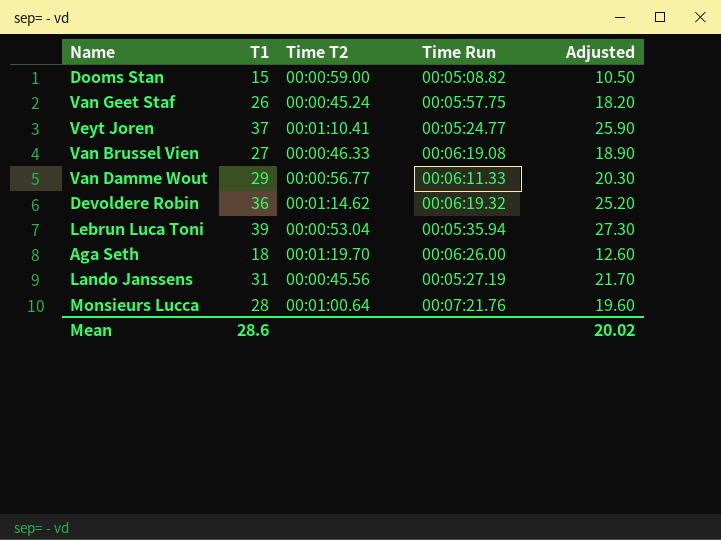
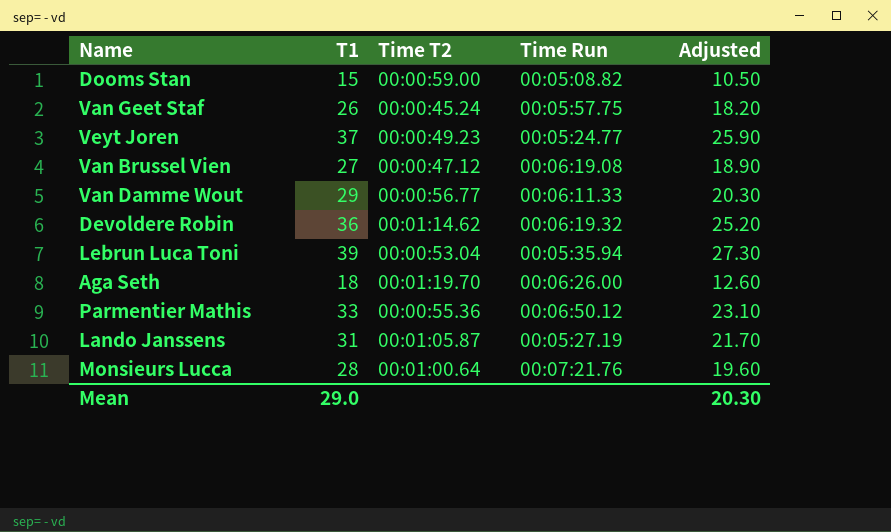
Veyt Joren | Time T2: 00:01:10.41 -> 00:00:49.23
Van Brussel Vien | Time T2: 00:00:46.33 -> 00:00:47.12
row Parmentier Mathis: none -> 33 | 00:00:55.36 | 00:06:50.12 | 23.10
Lando Janssens | Time T2: 00:00:45.56 -> 00:01:05.87
Mean | T1: 28.6 -> 29.0
Mean | Adjusted: 20.02 -> 20.30

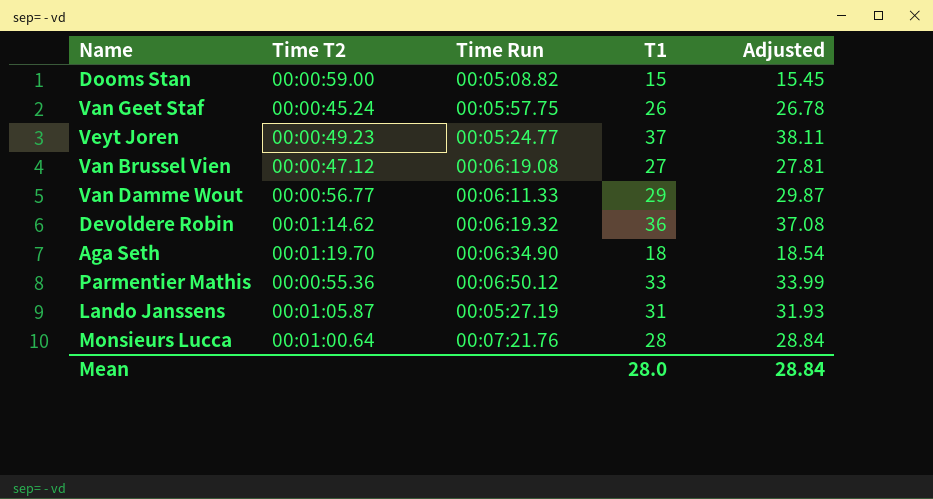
column T1 | position: 2 -> 4
column Adjusted | formula: [T1] * 0.7 -> [T1] * 1.03
row Lebrun Luca Toni: 39 | 00:00:53.04 | 00:05:35.94 | 27.30 -> none
Aga Seth | Time Run: 00:06:26.00 -> 00:06:34.90
Mean | T1: 29.0 -> 28.0
Mean | Adjusted: 20.30 -> 28.84

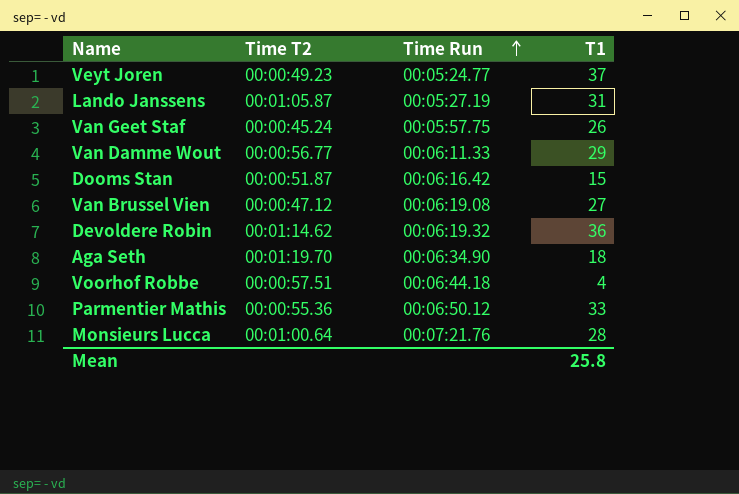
row order: none -> Time Run ascending
column Adjusted | formula: [T1] * 1.03 -> none
Dooms Stan | Time T2: 00:00:59.00 -> 00:00:51.87
Dooms Stan | Time Run: 00:05:08.82 -> 00:06:16.42
row Voorhof Robbe: none -> 00:00:57.51 | 00:06:44.18 | 4
Mean | T1: 28.0 -> 25.8

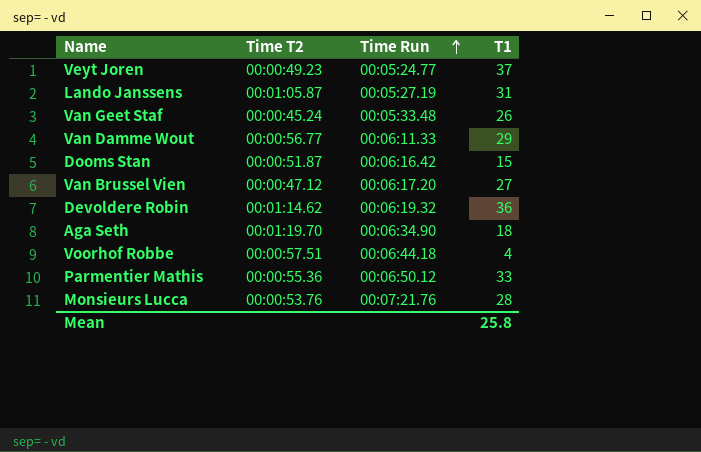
Van Geet Staf | Time Run: 00:05:57.75 -> 00:05:33.48
Van Brussel Vien | Time Run: 00:06:19.08 -> 00:06:17.20
Monsieurs Lucca | Time T2: 00:01:00.64 -> 00:00:53.76

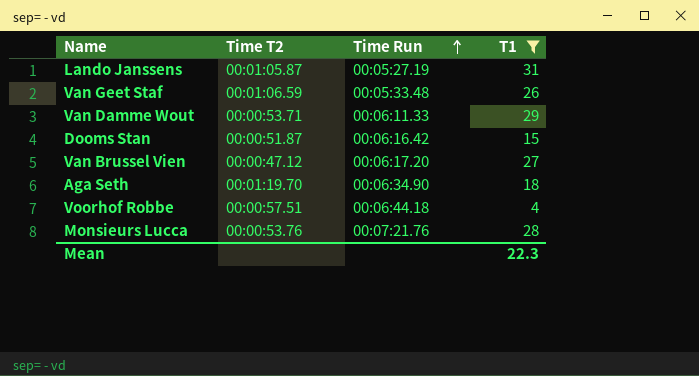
filter: none -> T1 <= 31
Van Geet Staf | Time T2: 00:00:45.24 -> 00:01:06.59
Van Damme Wout | Time T2: 00:00:56.77 -> 00:00:53.71
Mean | T1: 25.8 -> 22.3

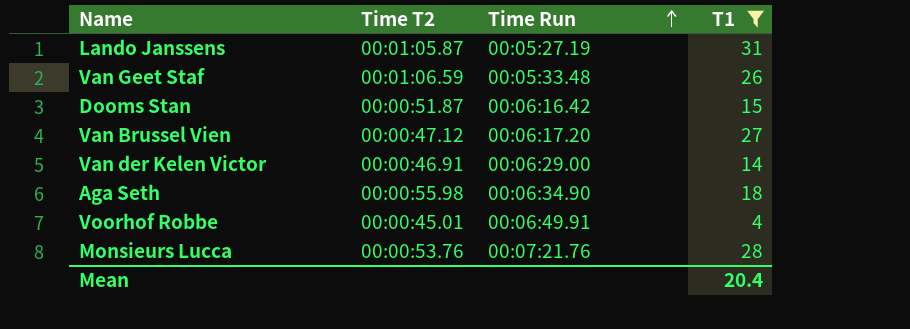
row Van Damme Wout: 00:00:53.71 | 00:06:11.33 | 29 -> none
row Van der Kelen Victor: none -> 00:00:46.91 | 00:06:29.00 | 14
Aga Seth | Time T2: 00:01:19.70 -> 00:00:55.98
Voorhof Robbe | Time T2: 00:00:57.51 -> 00:00:45.01
Voorhof Robbe | Time Run: 00:06:44.18 -> 00:06:49.91
Mean | T1: 22.3 -> 20.4

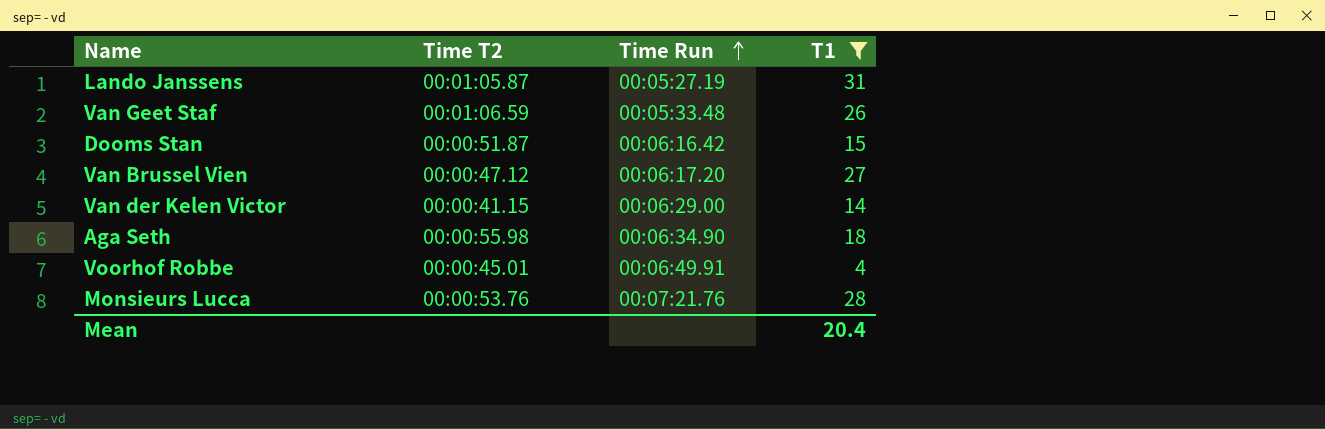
Van der Kelen Victor | Time T2: 00:00:46.91 -> 00:00:41.15

